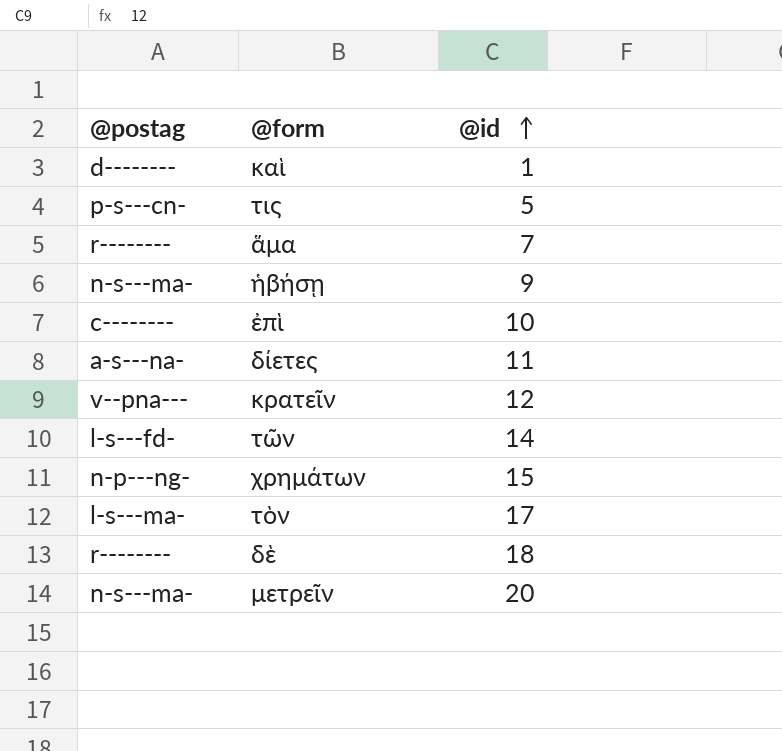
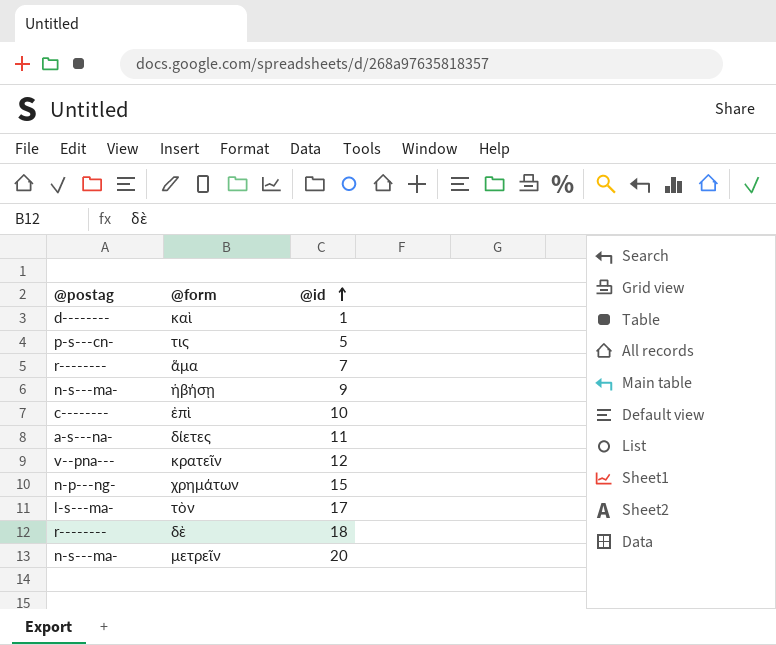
row τῶν: l-s---fd- | 14 -> none

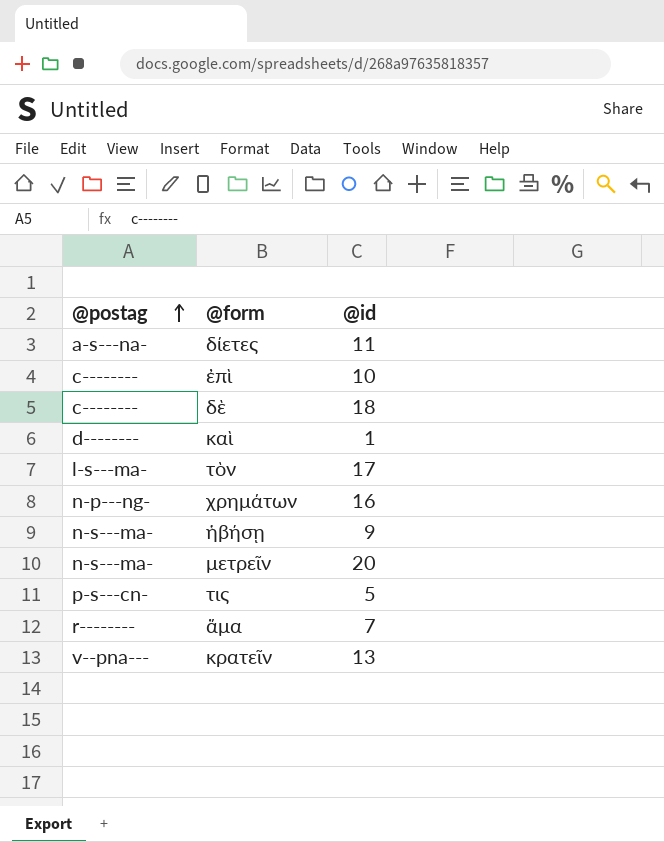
row order: @id ascending -> @postag ascending
δὲ | @postag: r-------- -> c--------
χρημάτων | @id: 15 -> 16
κρατεῖν | @id: 12 -> 13

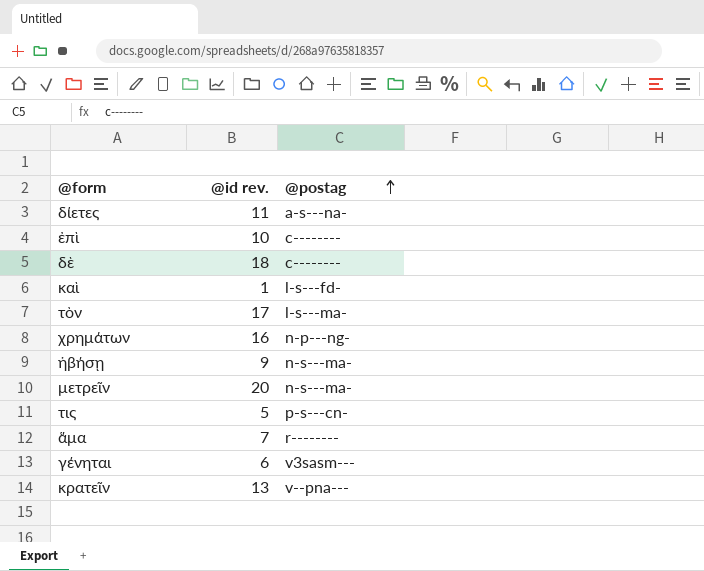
column name: @id -> @id rev.
column @postag | position: 1 -> 3
καὶ | @postag: d-------- -> l-s---fd-
row γένηται: none -> 6 | v3sasm---

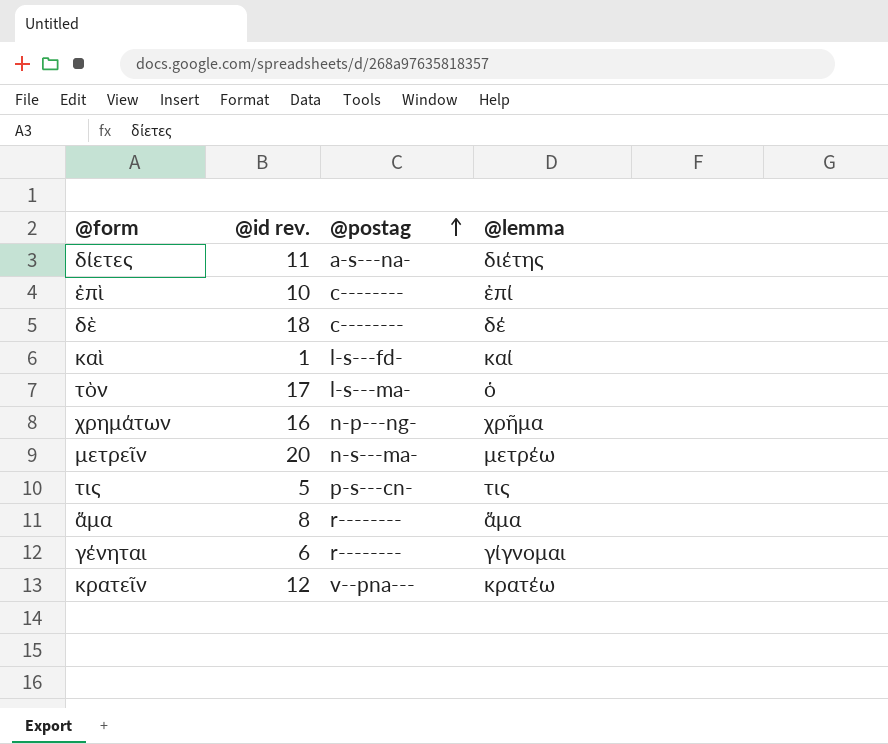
column @lemma | position: none -> 4
row ἡβήσῃ: 9 | n-s---ma- -> none
ἅμα | @id rev.: 7 -> 8
γένηται | @postag: v3sasm--- -> r--------
κρατεῖν | @id rev.: 13 -> 12

